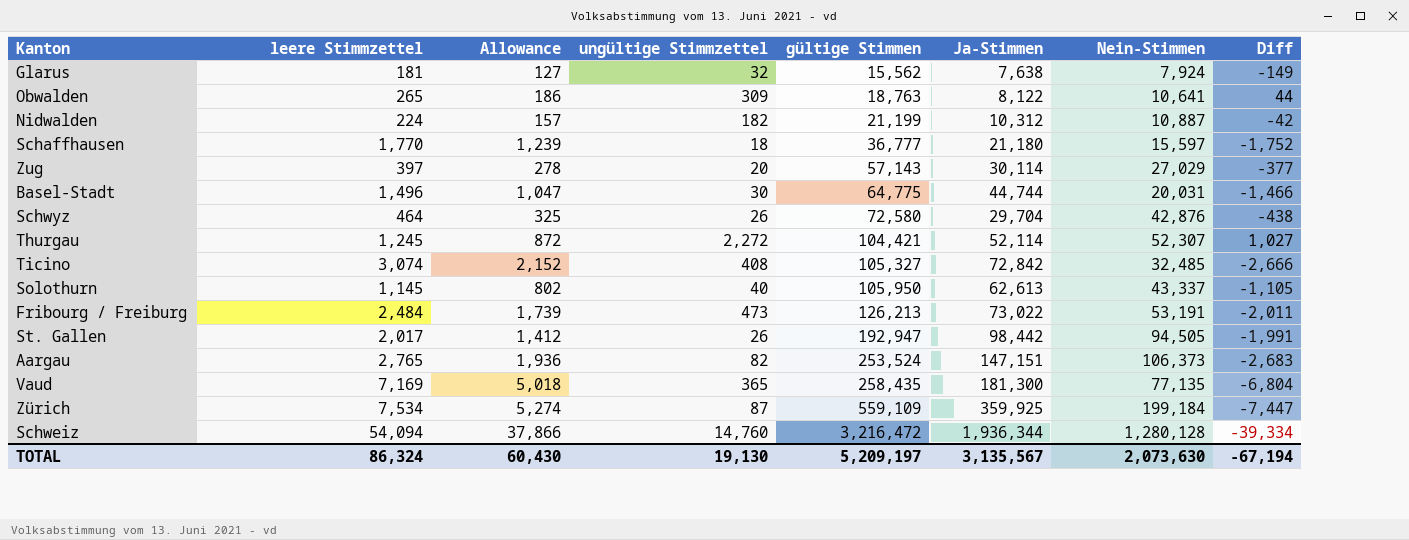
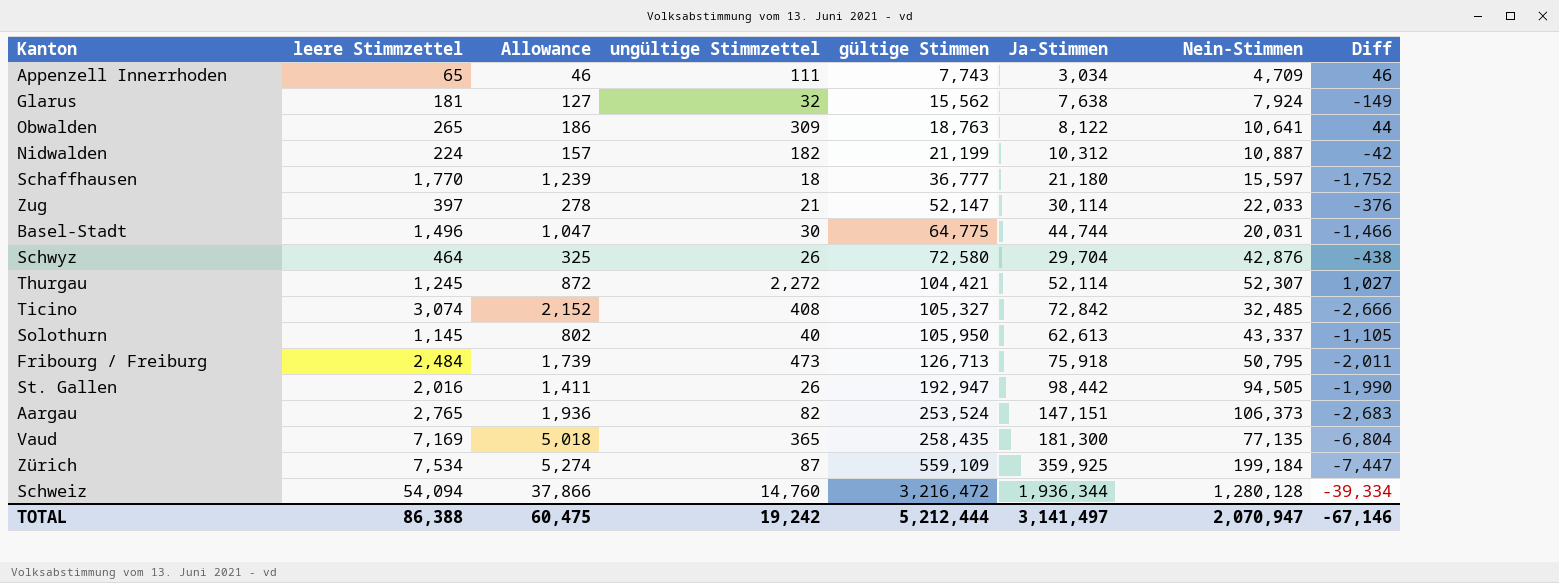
row Appenzell Innerrhoden: none -> 65 | 46 | 111 | 7,743 | 3,034 | 4,709 | 46
Zug | ungültige Stimmzettel: 20 -> 21
Zug | gültige Stimmen: 57,143 -> 52,147
Zug | Nein-Stimmen: 27,029 -> 22,033
Zug | Diff: -377 -> -376
Fribourg / Freiburg | gültige Stimmen: 126,213 -> 126,713
Fribourg / Freiburg | Ja-Stimmen: 73,022 -> 75,918
Fribourg / Freiburg | Nein-Stimmen: 53,191 -> 50,795
St. Gallen | leere Stimmzettel: 2,017 -> 2,016
St. Gallen | Allowance: 1,412 -> 1,411
St. Gallen | Diff: -1,991 -> -1,990
TOTAL | leere Stimmzettel: 86,324 -> 86,388
TOTAL | Allowance: 60,430 -> 60,475
TOTAL | ungültige Stimmzettel: 19,130 -> 19,242
TOTAL | gültige Stimmen: 5,209,197 -> 5,212,444
TOTAL | Ja-Stimmen: 3,135,567 -> 3,141,497
TOTAL | Nein-Stimmen: 2,073,630 -> 2,070,947
TOTAL | Diff: -67,194 -> -67,146

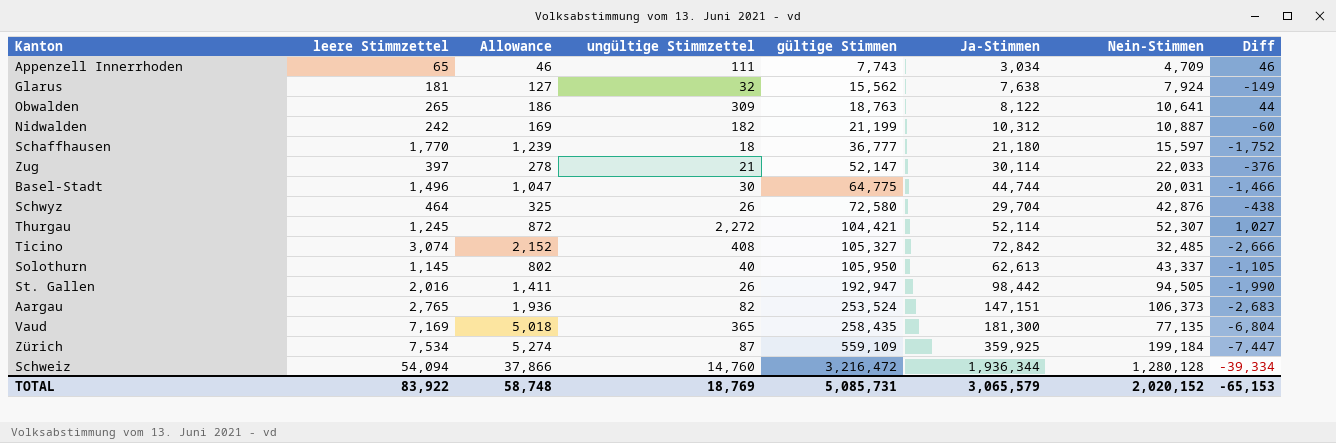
row Fribourg / Freiburg: 2,484 | 1,739 | 473 | 126,713 | 75,918 | 50,795 | -2,011 -> none
Nidwalden | leere Stimmzettel: 224 -> 242
Nidwalden | Allowance: 157 -> 169
Nidwalden | Diff: -42 -> -60
TOTAL | leere Stimmzettel: 86,388 -> 83,922
TOTAL | Allowance: 60,475 -> 58,748
TOTAL | ungültige Stimmzettel: 19,242 -> 18,769
TOTAL | gültige Stimmen: 5,212,444 -> 5,085,731
TOTAL | Ja-Stimmen: 3,141,497 -> 3,065,579
TOTAL | Nein-Stimmen: 2,070,947 -> 2,020,152
TOTAL | Diff: -67,146 -> -65,153

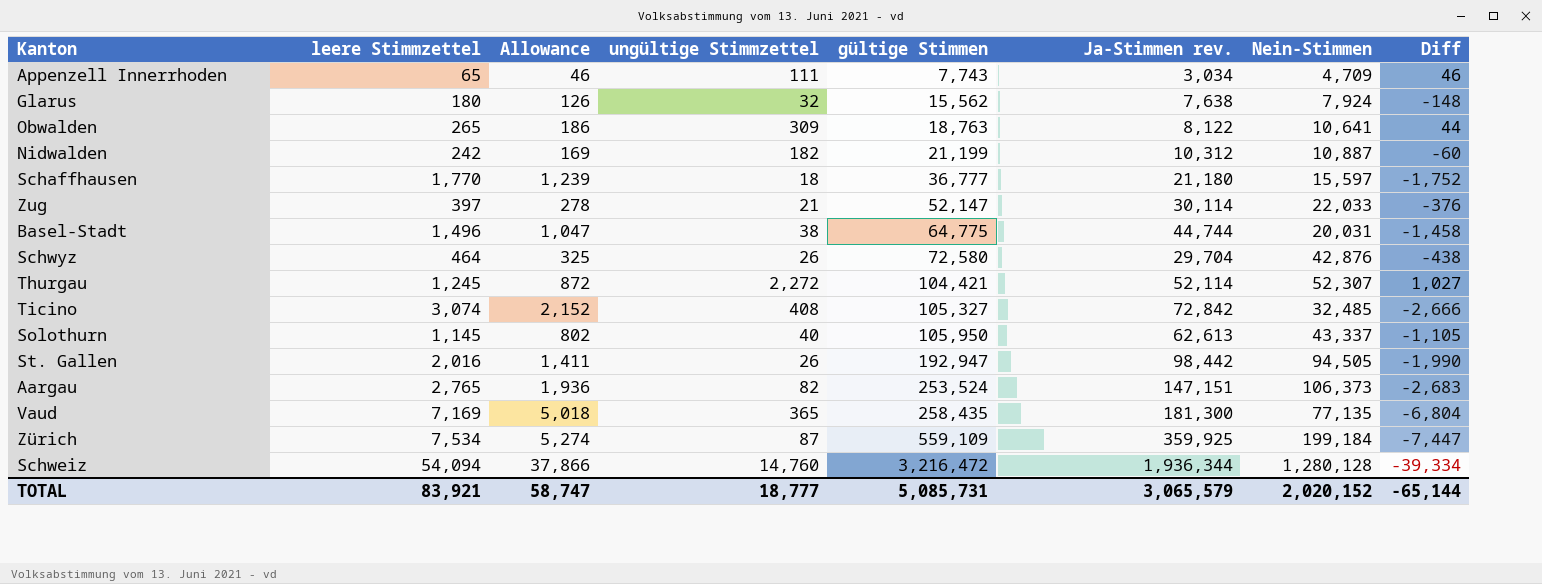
column name: Ja-Stimmen -> Ja-Stimmen rev.
Glarus | leere Stimmzettel: 181 -> 180
Glarus | Allowance: 127 -> 126
Glarus | Diff: -149 -> -148
Basel-Stadt | ungültige Stimmzettel: 30 -> 38
Basel-Stadt | Diff: -1,466 -> -1,458
TOTAL | leere Stimmzettel: 83,922 -> 83,921
TOTAL | Allowance: 58,748 -> 58,747
TOTAL | ungültige Stimmzettel: 18,769 -> 18,777
TOTAL | Diff: -65,153 -> -65,144

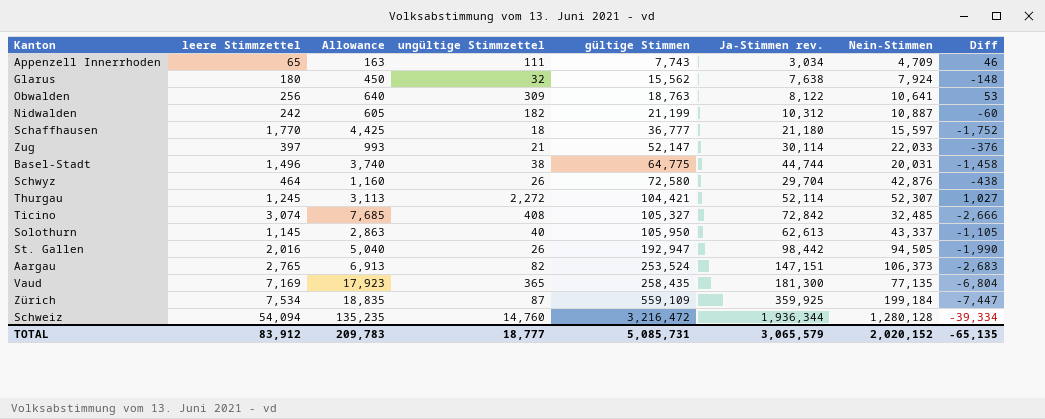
column Allowance | formula: [leere Stimmzettel] * 0.7 -> [leere Stimmzettel] * 2.5
Obwalden | leere Stimmzettel: 265 -> 256
Obwalden | Diff: 44 -> 53
TOTAL | leere Stimmzettel: 83,921 -> 83,912
TOTAL | Allowance: 58,747 -> 209,783
TOTAL | Diff: -65,144 -> -65,135

